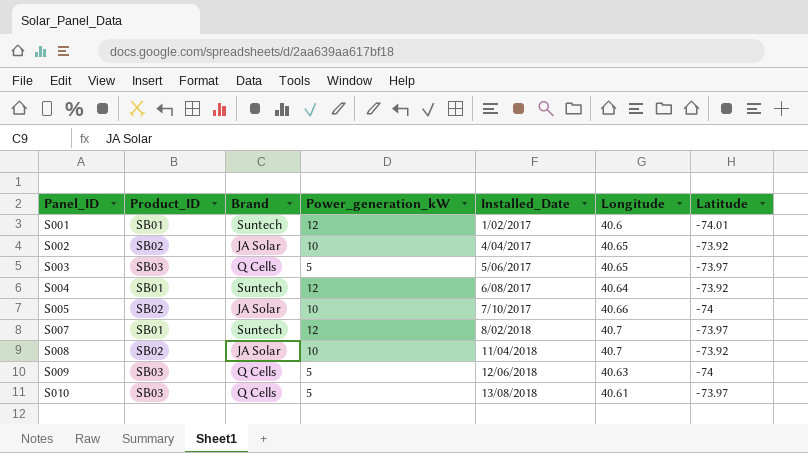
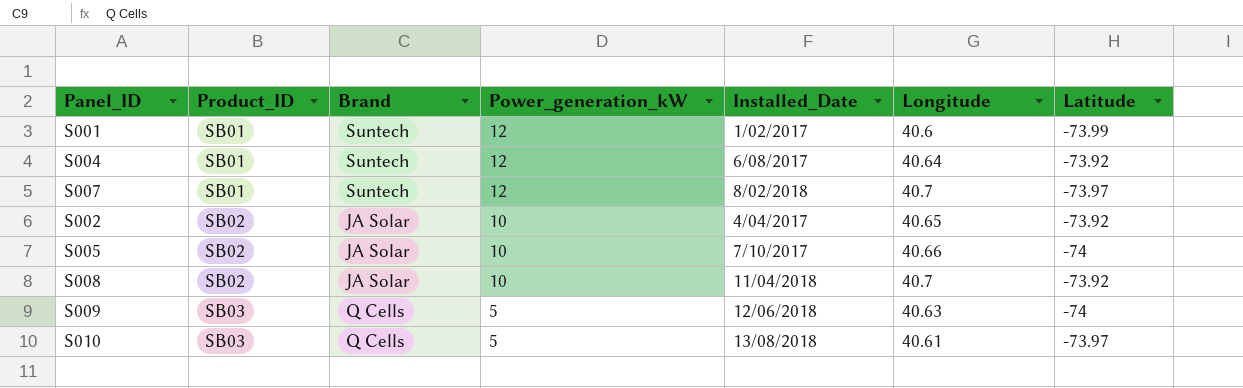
row order: Panel_ID ascending -> Product_ID ascending
row S003: SB03 | Q Cells | 5 | 5/06/2017 | 40.65 | -73.97 -> none
S001 | Latitude: -74.01 -> -73.99

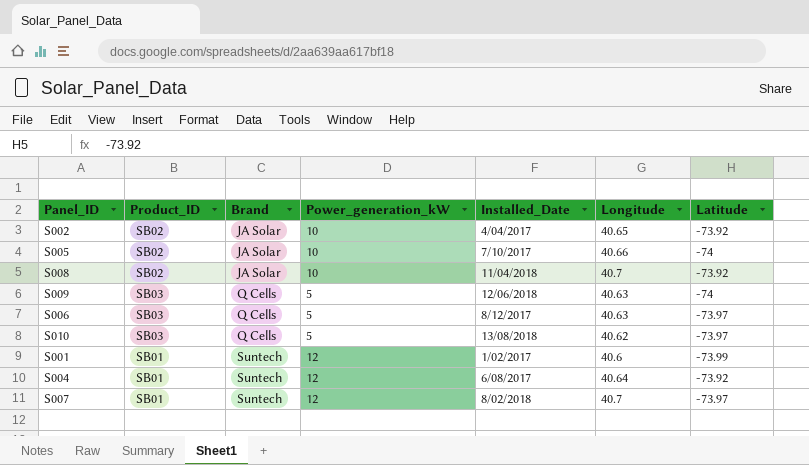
row order: Product_ID ascending -> Brand ascending
row S006: none -> SB03 | Q Cells | 5 | 8/12/2017 | 40.63 | -73.97
S010 | Longitude: 40.61 -> 40.62

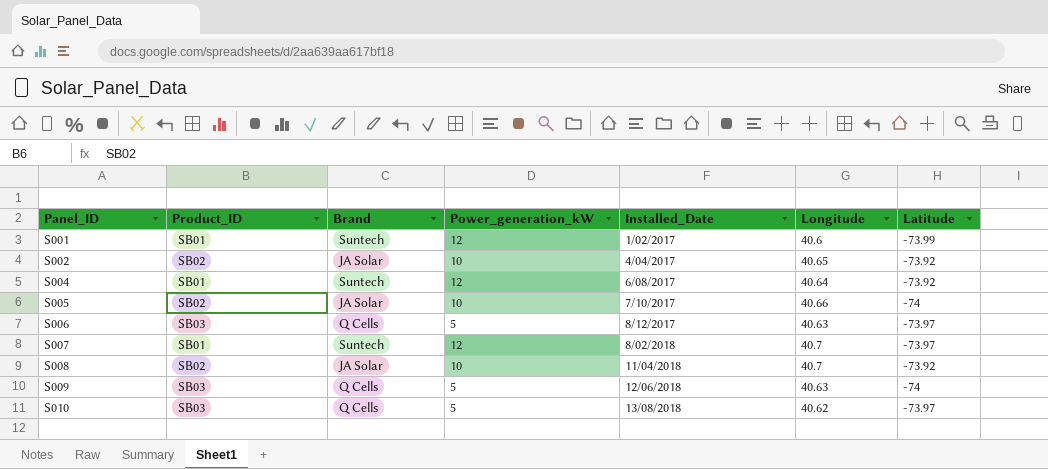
row order: Brand ascending -> Panel_ID ascending

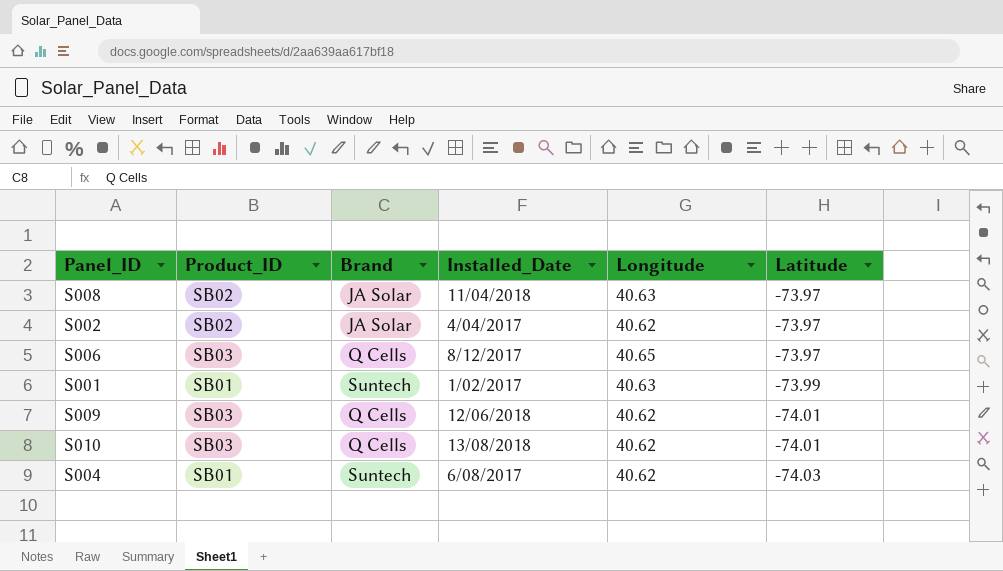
row order: Panel_ID ascending -> Latitude descending
column Power_generation_kW | position: 4 -> none
row S005: SB02 | JA Solar | 10 | 7/10/2017 | 40.66 | -74 -> none
row S007: SB01 | Suntech | 12 | 8/02/2018 | 40.7 | -73.97 -> none
S008 | Longitude: 40.7 -> 40.63
S008 | Latitude: -73.92 -> -73.97
S002 | Longitude: 40.65 -> 40.62
S002 | Latitude: -73.92 -> -73.97
S006 | Longitude: 40.63 -> 40.65
S001 | Longitude: 40.6 -> 40.63
S009 | Longitude: 40.63 -> 40.62
S009 | Latitude: -74 -> -74.01
S010 | Latitude: -73.97 -> -74.01
S004 | Longitude: 40.64 -> 40.62
S004 | Latitude: -73.92 -> -74.03

